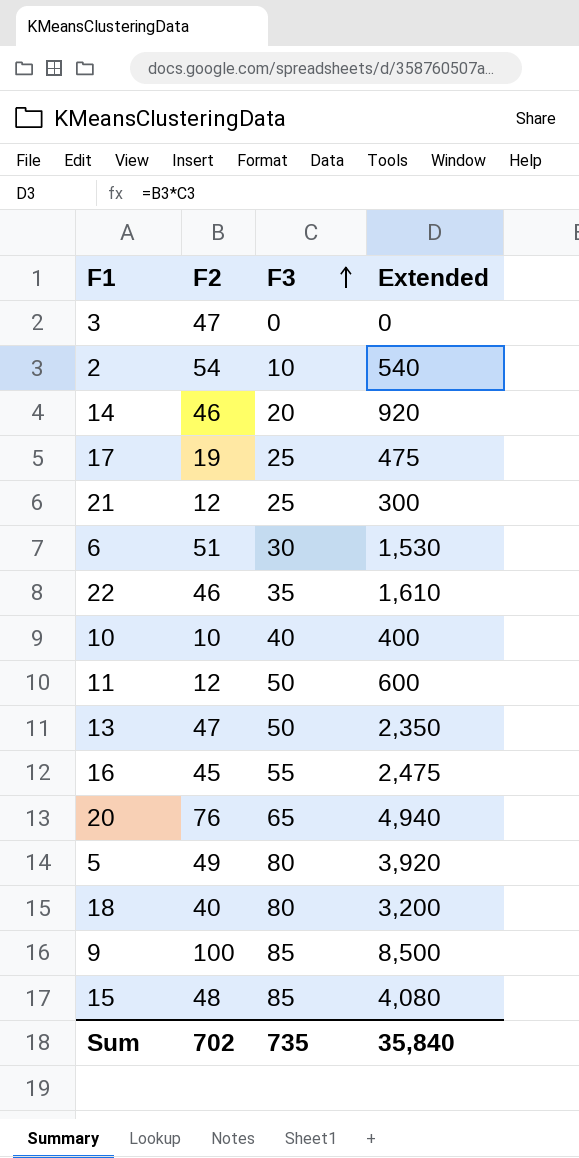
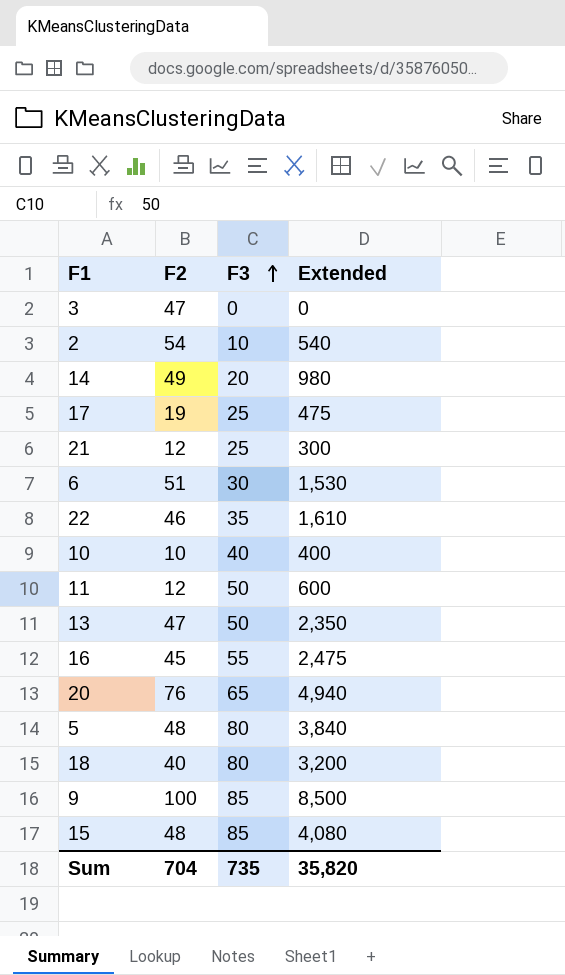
14 | F2: 46 -> 49
14 | Extended: 920 -> 980
5 | F2: 49 -> 48
5 | Extended: 3,920 -> 3,840
Sum | F2: 702 -> 704
Sum | Extended: 35,840 -> 35,820

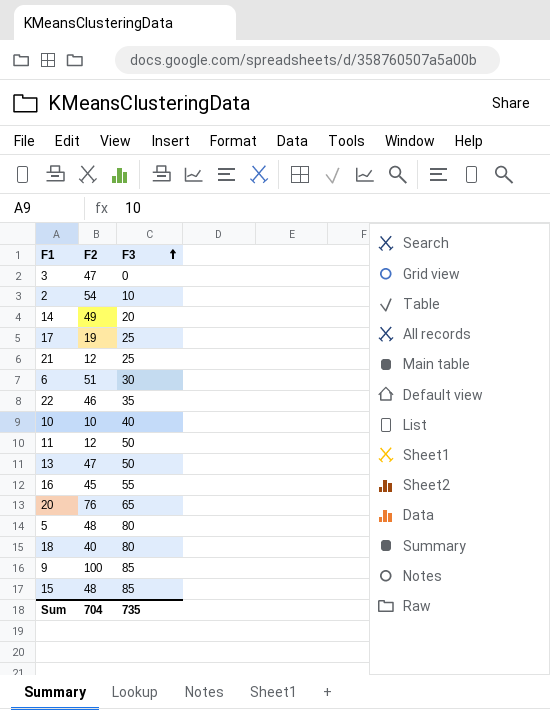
column Extended | formula: [F2] * [F3] -> none

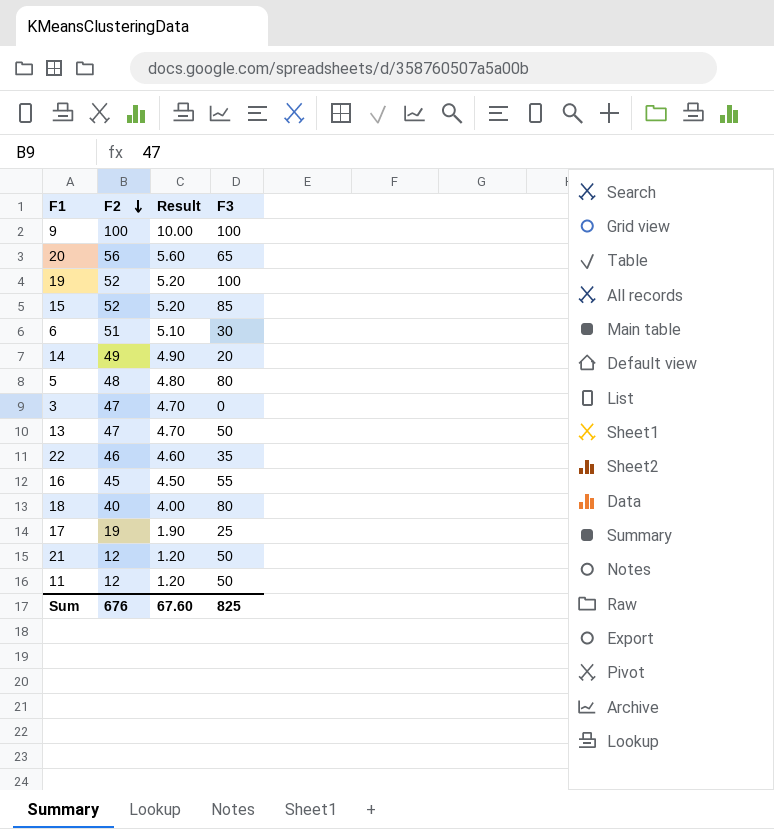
row order: F3 ascending -> F2 descending
column Result | formula: none -> [F2] * 0.1
row 2: 54 | 10 -> none
row 10: 10 | 40 -> none
9 | F3: 85 -> 100
20 | F2: 76 -> 56
row 19: none -> 52 | 5.20 | 100
15 | F2: 48 -> 52
21 | F3: 25 -> 50
Sum | F2: 704 -> 676
Sum | F3: 735 -> 825

